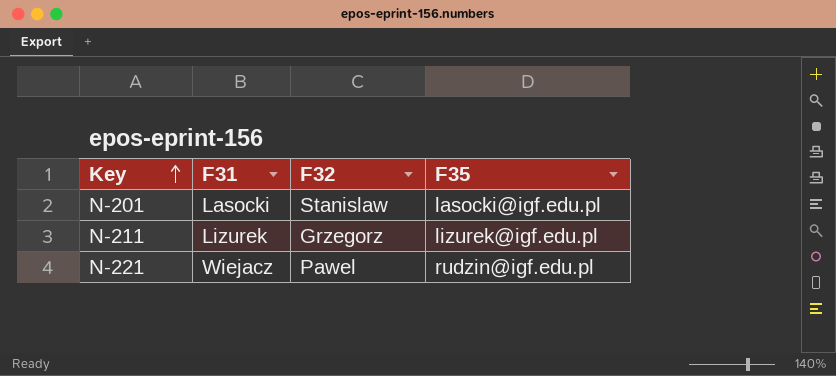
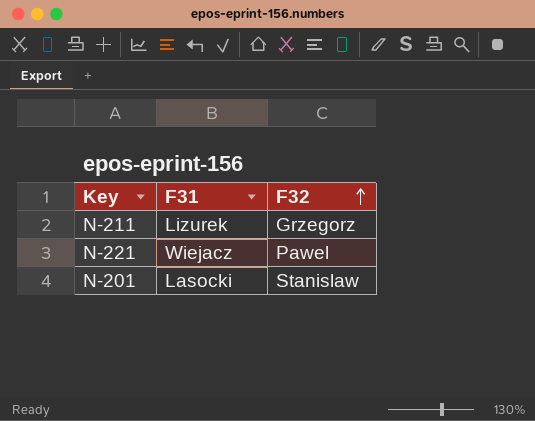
row order: Key ascending -> F32 ascending
column F35 | position: 4 -> none

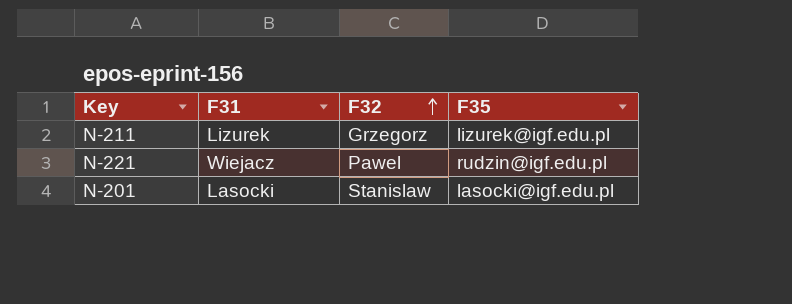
column F35 | position: none -> 4

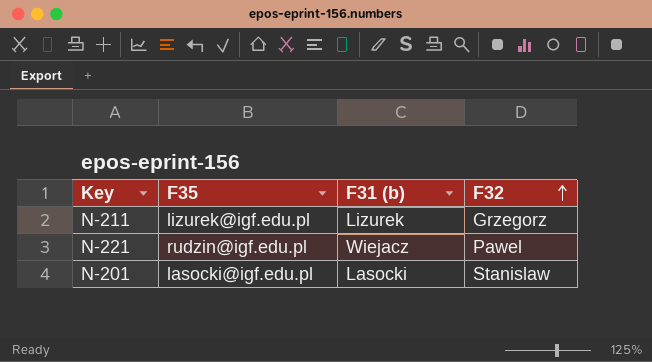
column F35 | position: 4 -> 2
column name: F31 -> F31 (b)

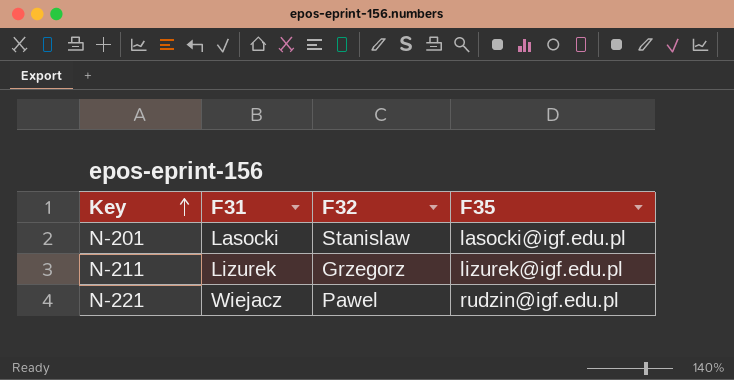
row order: F32 ascending -> Key ascending
column name: F31 (b) -> F31
column F35 | position: 2 -> 4

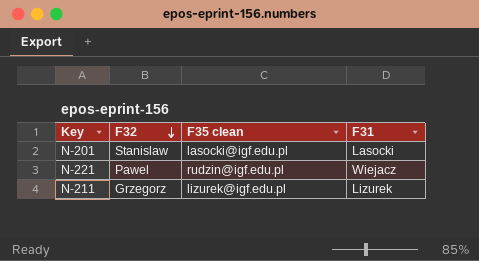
row order: Key ascending -> F32 descending
column name: F35 -> F35 clean
column F31 | position: 2 -> 4

